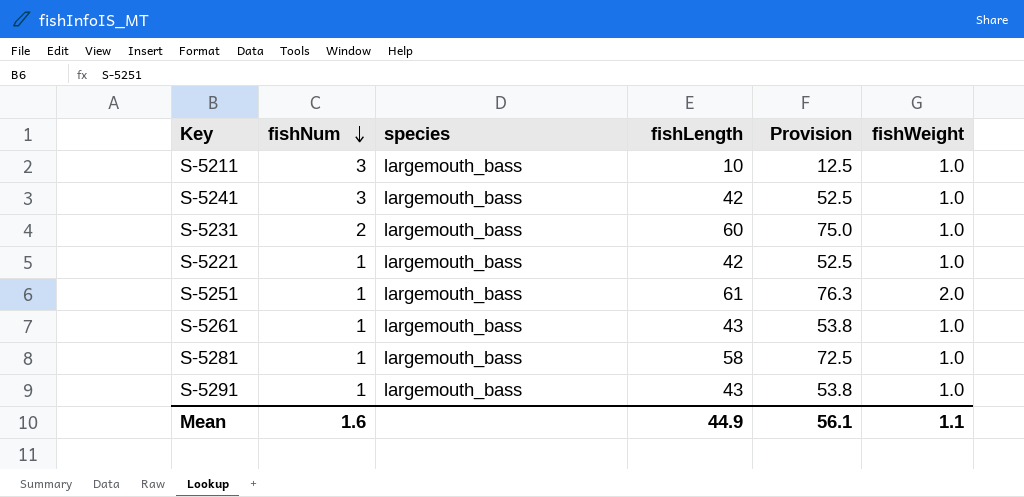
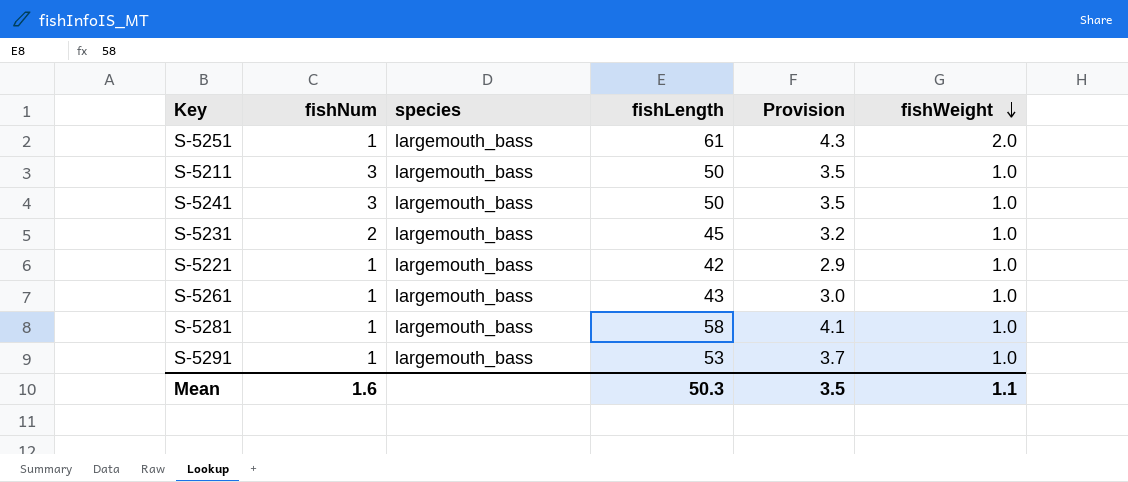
row order: fishNum descending -> fishWeight descending
column Provision | formula: [fishLength] * 1.25 -> [fishLength] * 0.07
S-5211 | fishLength: 10 -> 50
S-5241 | fishLength: 42 -> 50
S-5231 | fishLength: 60 -> 45
S-5291 | fishLength: 43 -> 53
Mean | fishLength: 44.9 -> 50.3
Mean | Provision: 56.1 -> 3.5

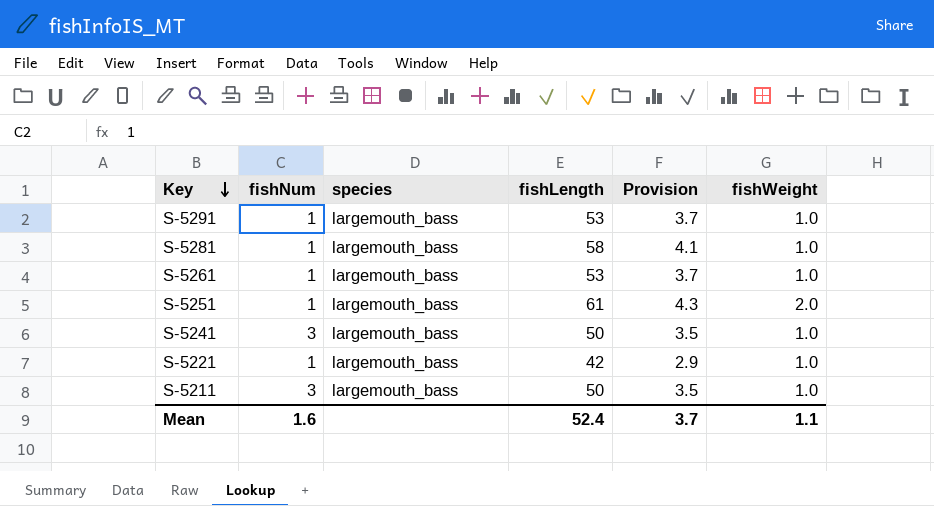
row order: fishWeight descending -> Key descending
row S-5231: 2 | largemouth_bass | 45 | 3.2 | 1.0 -> none
S-5261 | fishLength: 43 -> 53
S-5261 | Provision: 3.0 -> 3.7
Mean | fishLength: 50.3 -> 52.4
Mean | Provision: 3.5 -> 3.7

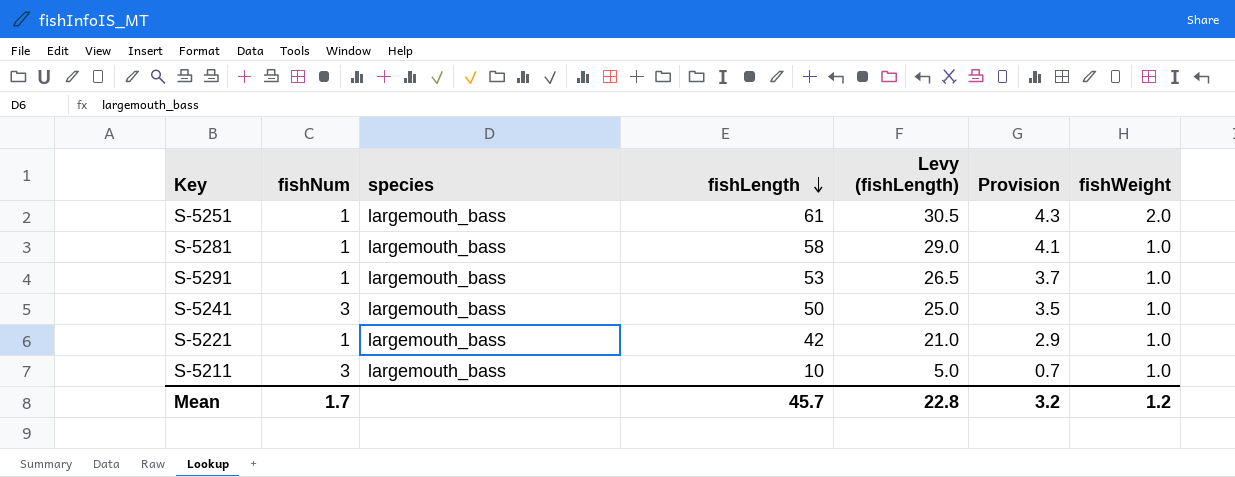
row order: Key descending -> fishLength descending
column Levy (fishLength) | formula: none -> [fishLength] * 0.5
row S-5261: 1 | largemouth_bass | 53 | 3.7 | 1.0 -> none
S-5211 | fishLength: 50 -> 10
S-5211 | Provision: 3.5 -> 0.7
Mean | fishNum: 1.6 -> 1.7
Mean | fishLength: 52.4 -> 45.7
Mean | Provision: 3.7 -> 3.2
Mean | fishWeight: 1.1 -> 1.2

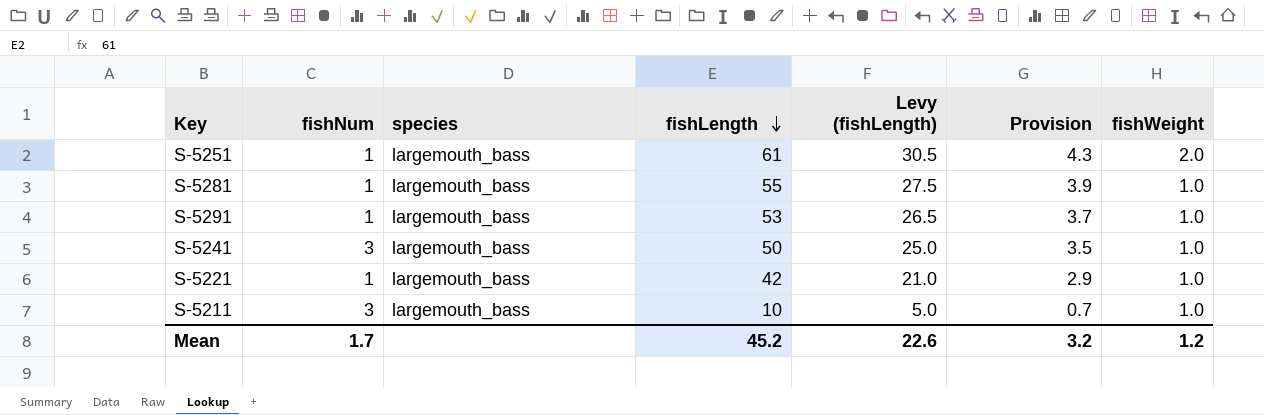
S-5281 | fishLength: 58 -> 55
S-5281 | Levy (fishLength): 29.0 -> 27.5
S-5281 | Provision: 4.1 -> 3.9
Mean | fishLength: 45.7 -> 45.2
Mean | Levy (fishLength): 22.8 -> 22.6

